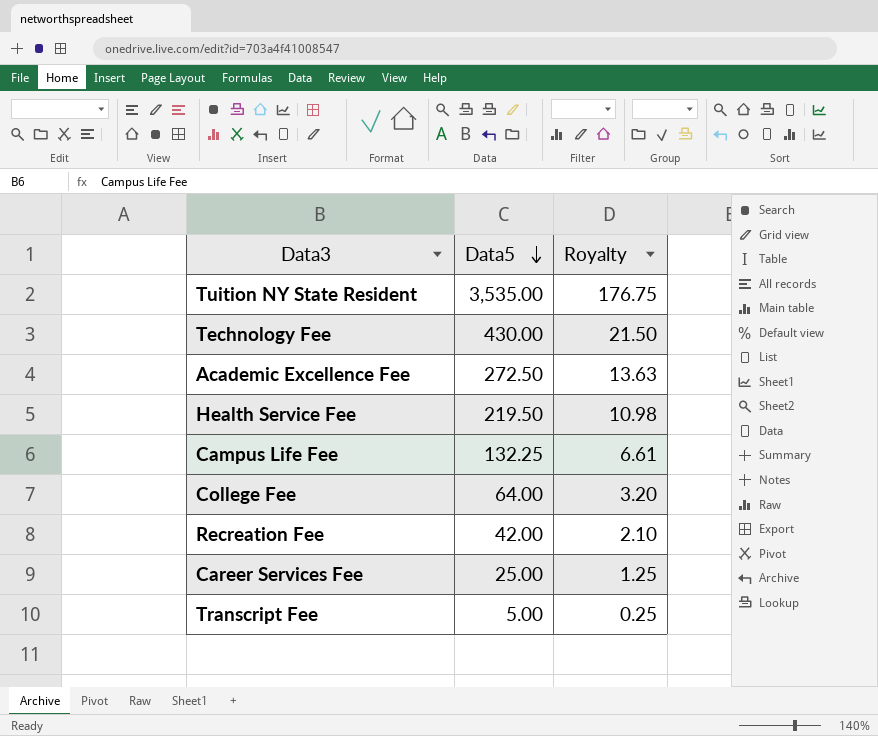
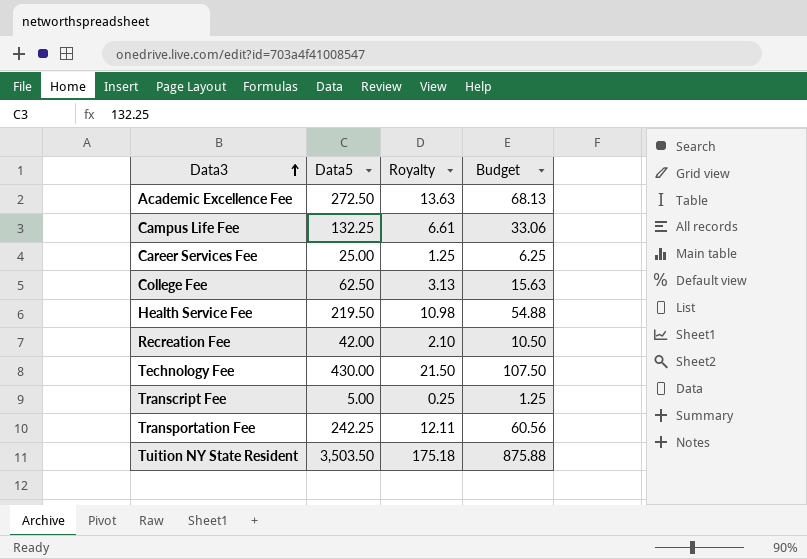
row order: Data5 descending -> Data3 ascending
column Budget | formula: none -> [Data5] * 0.25
College Fee | Data5: 64.00 -> 62.50
College Fee | Royalty: 3.20 -> 3.13
row Transportation Fee: none -> 242.25 | 12.11 | 60.56
Tuition NY State Resident | Data5: 3,535.00 -> 3,503.50
Tuition NY State Resident | Royalty: 176.75 -> 175.18

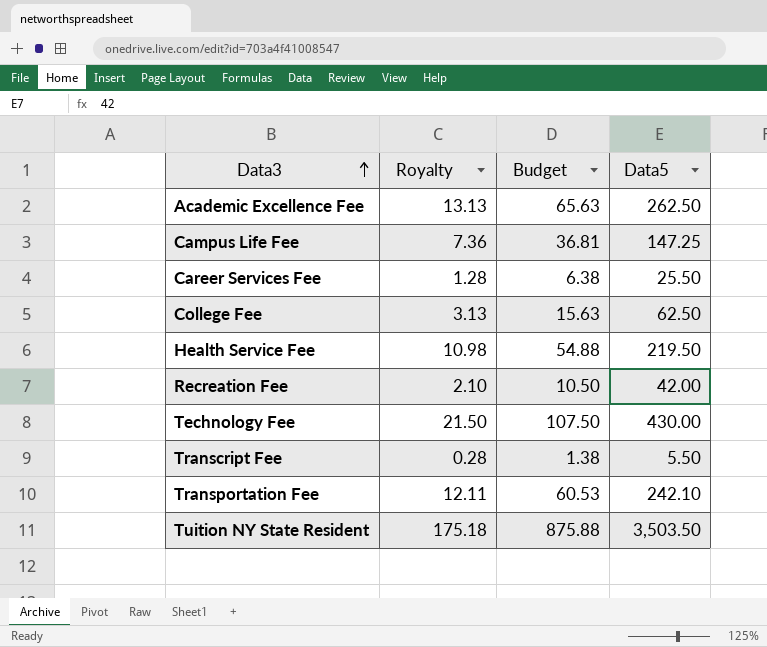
column Data5 | position: 2 -> 4
Academic Excellence Fee | Royalty: 13.63 -> 13.13
Academic Excellence Fee | Budget: 68.13 -> 65.63
Academic Excellence Fee | Data5: 272.50 -> 262.50
Campus Life Fee | Royalty: 6.61 -> 7.36
Campus Life Fee | Budget: 33.06 -> 36.81
Campus Life Fee | Data5: 132.25 -> 147.25
Career Services Fee | Royalty: 1.25 -> 1.28
Career Services Fee | Budget: 6.25 -> 6.38
Career Services Fee | Data5: 25.00 -> 25.50
Transcript Fee | Royalty: 0.25 -> 0.28
Transcript Fee | Budget: 1.25 -> 1.38
Transcript Fee | Data5: 5.00 -> 5.50
Transportation Fee | Budget: 60.56 -> 60.53
Transportation Fee | Data5: 242.25 -> 242.10

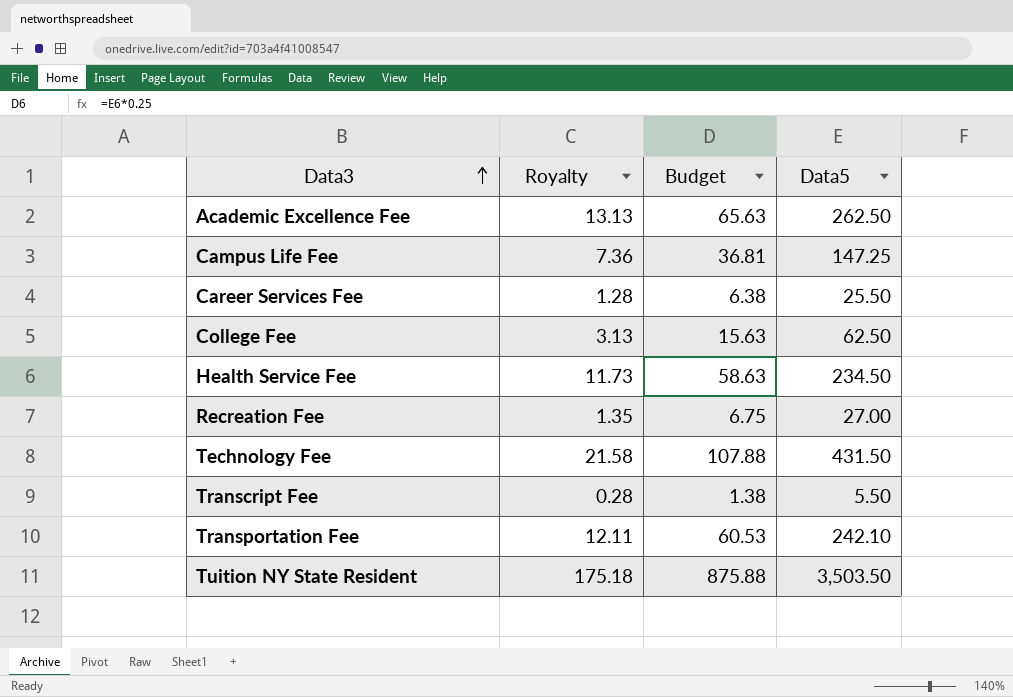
Health Service Fee | Royalty: 10.98 -> 11.73
Health Service Fee | Budget: 54.88 -> 58.63
Health Service Fee | Data5: 219.50 -> 234.50
Recreation Fee | Royalty: 2.10 -> 1.35
Recreation Fee | Budget: 10.50 -> 6.75
Recreation Fee | Data5: 42.00 -> 27.00
Technology Fee | Royalty: 21.50 -> 21.58
Technology Fee | Budget: 107.50 -> 107.88
Technology Fee | Data5: 430.00 -> 431.50

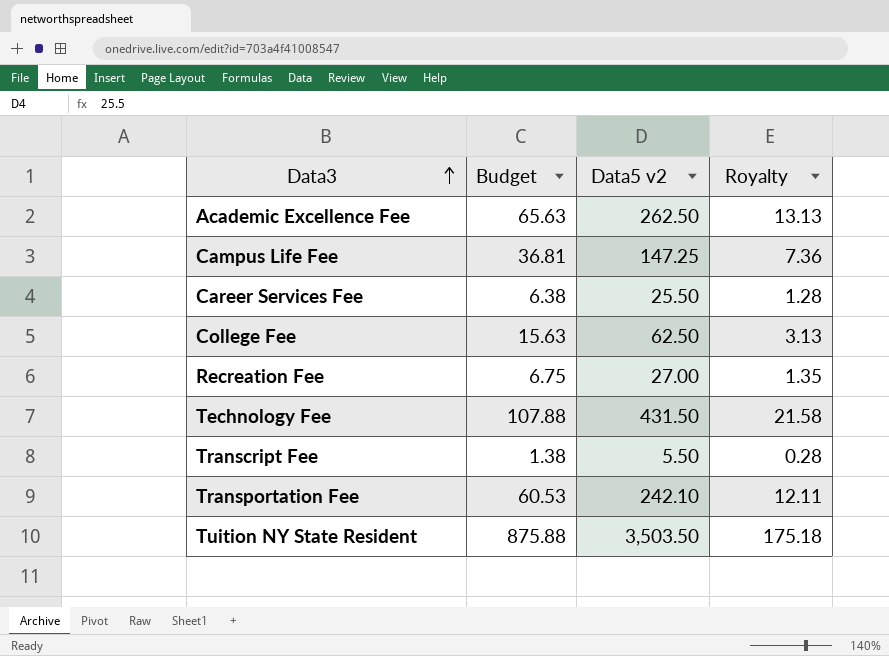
column name: Data5 -> Data5 v2
column Royalty | position: 2 -> 4
row Health Service Fee: 11.73 | 58.63 | 234.50 -> none

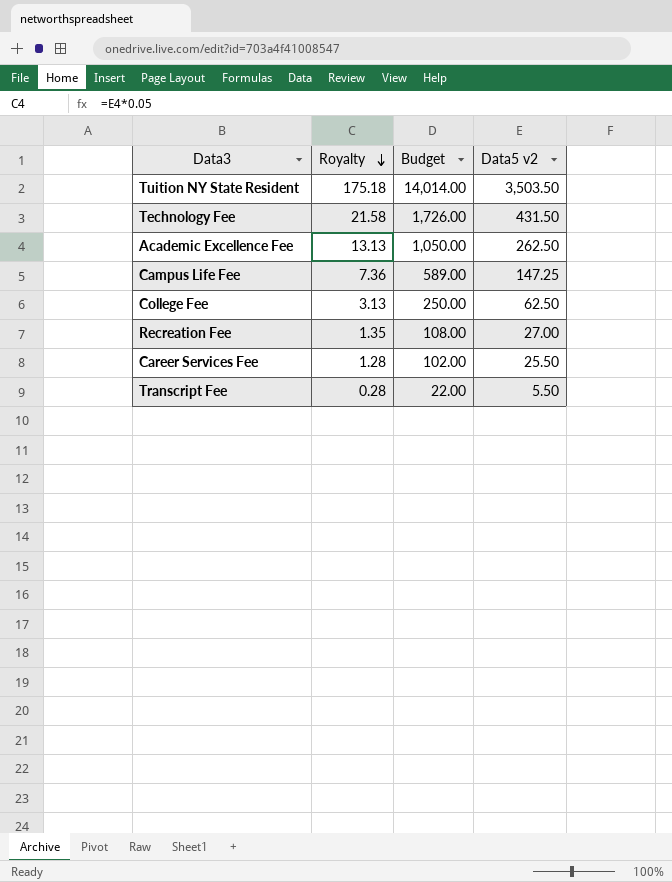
row order: Data3 ascending -> Royalty descending
column Royalty | position: 4 -> 2
column Budget | formula: [Data5 v2] * 0.25 -> [Data5 v2] * 4
row Transportation Fee: 60.53 | 242.10 | 12.11 -> none

